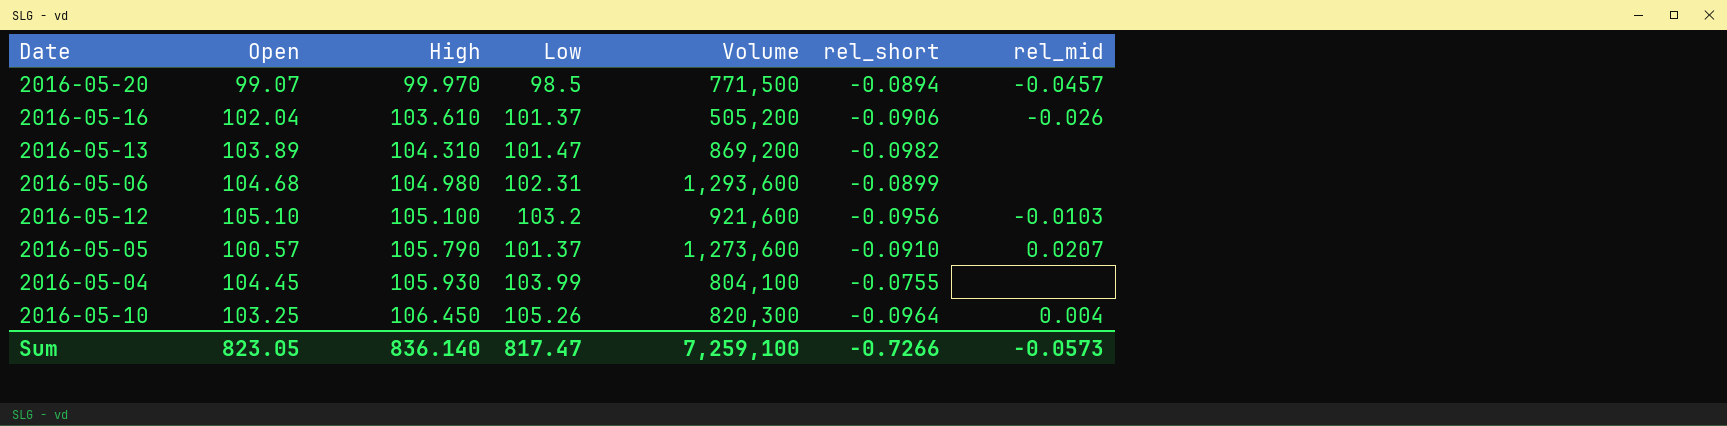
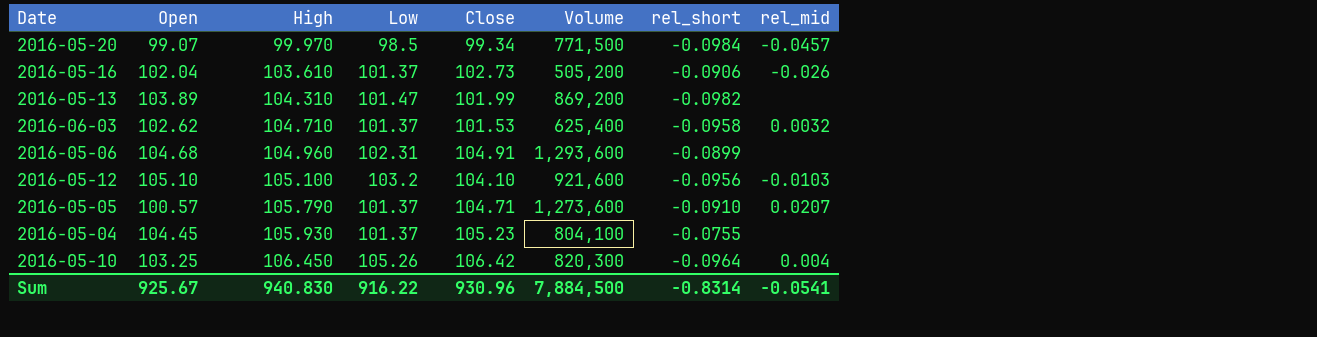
column Close | position: none -> 5
2016-05-20 | rel_short: -0.0894 -> -0.0984
row 2016-06-03: none -> 102.62 | 104.710 | 101.37 | 101.53 | 625,400 | -0.0958 | 0.0032
2016-05-06 | High: 104.980 -> 104.960
2016-05-04 | Low: 103.99 -> 101.37
Sum | Open: 823.05 -> 925.67
Sum | High: 836.140 -> 940.830
Sum | Low: 817.47 -> 916.22
Sum | Volume: 7,259,100 -> 7,884,500
Sum | rel_short: -0.7266 -> -0.8314
Sum | rel_mid: -0.0573 -> -0.0541

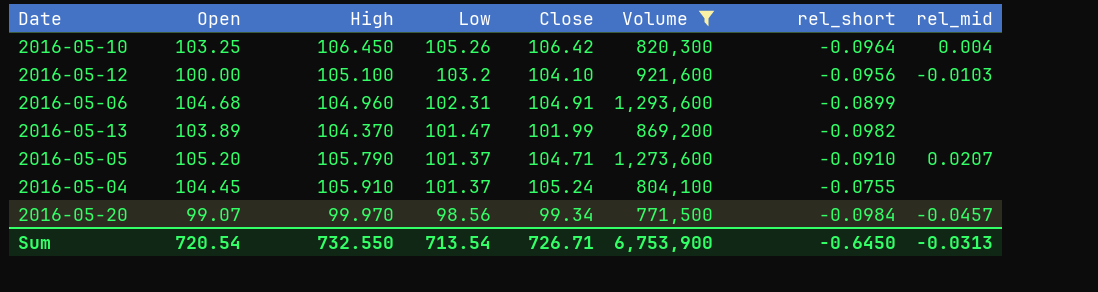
filter: none -> Volume >= 771,500
row order: High ascending -> Low descending
2016-05-12 | Open: 105.10 -> 100.00
2016-05-13 | High: 104.310 -> 104.370
2016-05-05 | Open: 100.57 -> 105.20
2016-05-04 | High: 105.930 -> 105.910
2016-05-04 | Close: 105.23 -> 105.24
2016-05-20 | Low: 98.5 -> 98.56
Sum | Open: 925.67 -> 720.54
Sum | High: 940.830 -> 732.550
Sum | Low: 916.22 -> 713.54
Sum | Close: 930.96 -> 726.71
Sum | Volume: 7,884,500 -> 6,753,900
Sum | rel_short: -0.8314 -> -0.6450
Sum | rel_mid: -0.0541 -> -0.0313

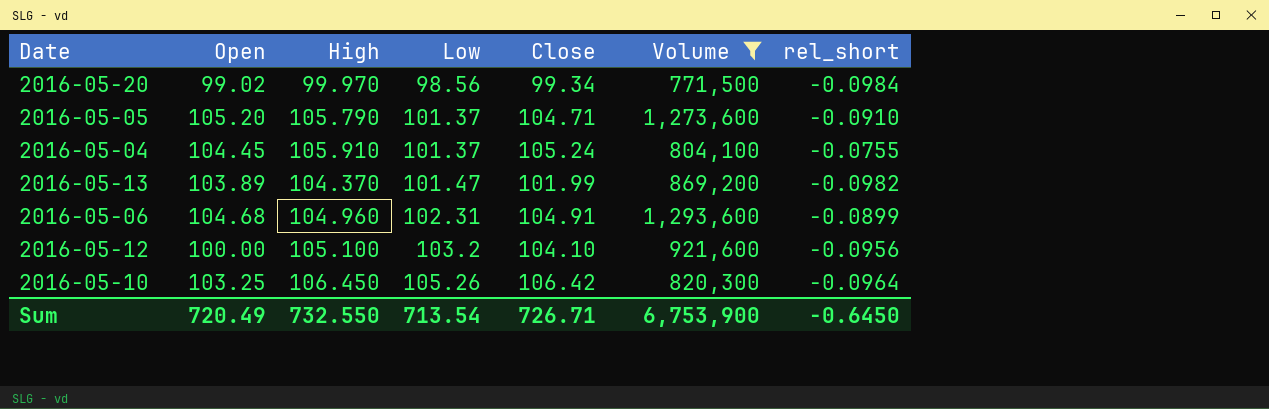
row order: Low descending -> Low ascending
column rel_mid | position: 8 -> none
2016-05-20 | Open: 99.07 -> 99.02
Sum | Open: 720.54 -> 720.49

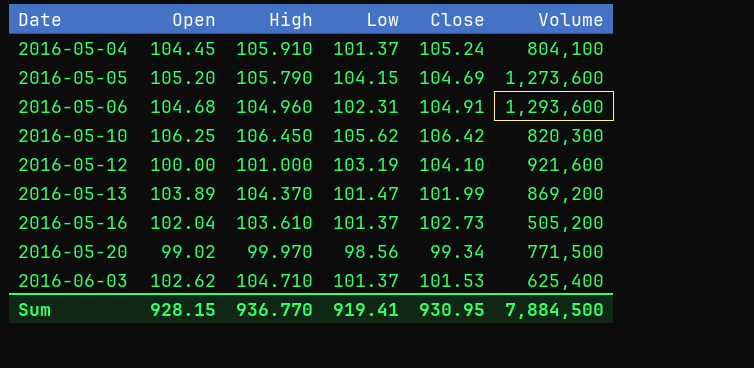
filter: Volume >= 771,500 -> none
row order: Low ascending -> Date ascending
column rel_short | position: 7 -> none
2016-05-05 | Low: 101.37 -> 104.15
2016-05-05 | Close: 104.71 -> 104.69
2016-05-10 | Open: 103.25 -> 106.25
2016-05-10 | Low: 105.26 -> 105.62
2016-05-12 | High: 105.100 -> 101.000
2016-05-12 | Low: 103.2 -> 103.19
Sum | Open: 720.49 -> 928.15
Sum | High: 732.550 -> 936.770
Sum | Low: 713.54 -> 919.41
Sum | Close: 726.71 -> 930.95
Sum | Volume: 6,753,900 -> 7,884,500

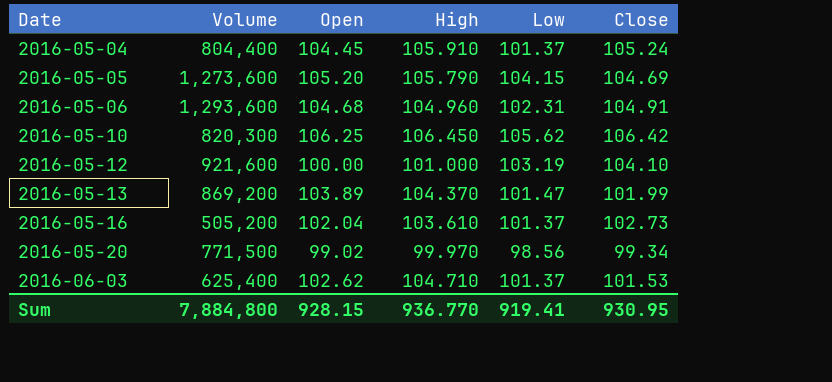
column Volume | position: 6 -> 2
2016-05-04 | Volume: 804,100 -> 804,400
Sum | Volume: 7,884,500 -> 7,884,800

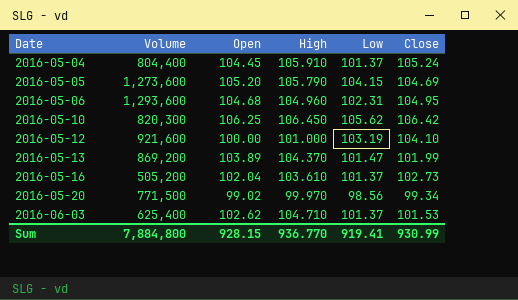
2016-05-06 | Close: 104.91 -> 104.95
Sum | Close: 930.95 -> 930.99

